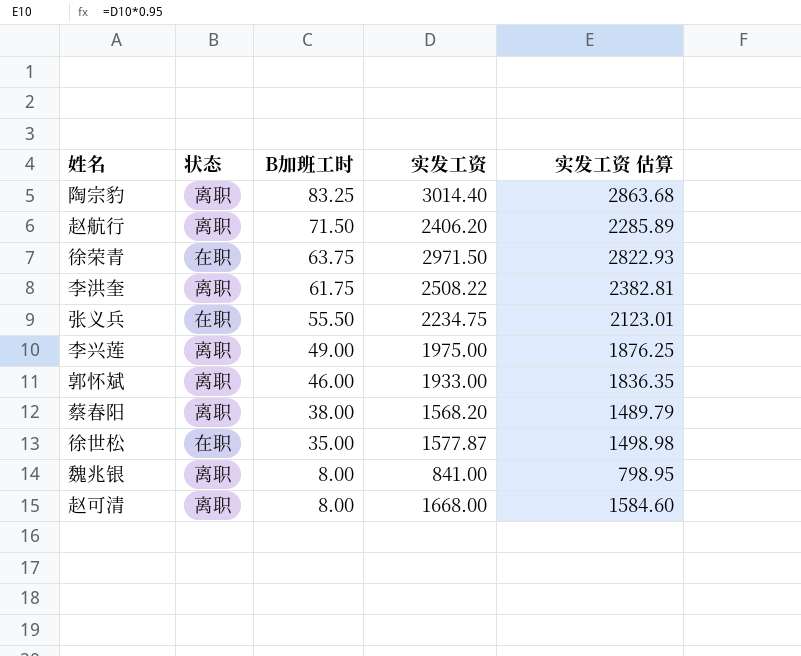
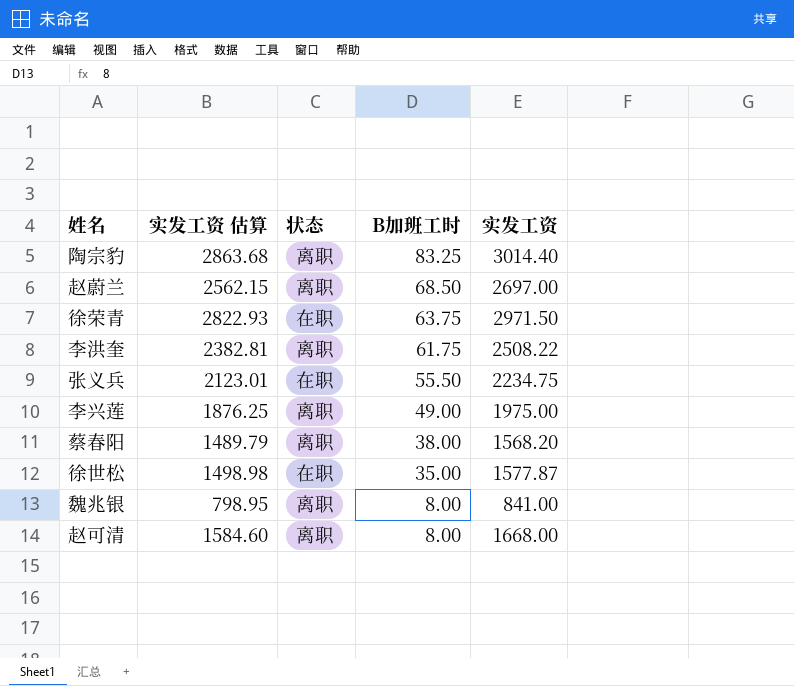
column 实发工资 估算 | position: 5 -> 2
row 赵航行: 离职 | 71.50 | 2406.20 | 2285.89 -> none
row 郭怀斌: 离职 | 46.00 | 1933.00 | 1836.35 -> none
row 赵蔚兰: none -> 2562.15 | 离职 | 68.50 | 2697.00

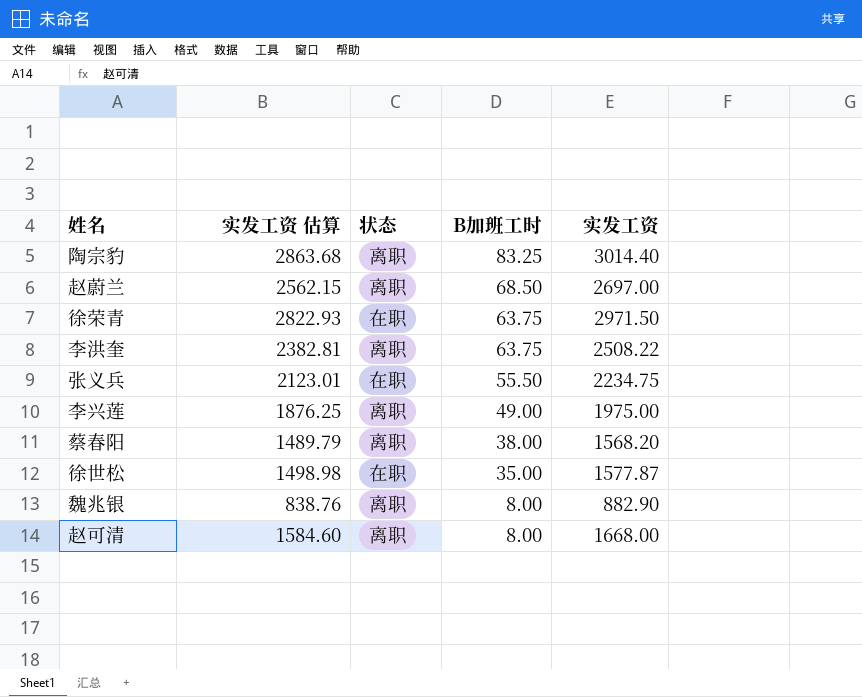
李洪奎 | B加班工时: 61.75 -> 63.75
魏兆银 | 实发工资 估算: 798.95 -> 838.76
魏兆银 | 实发工资: 841.00 -> 882.90

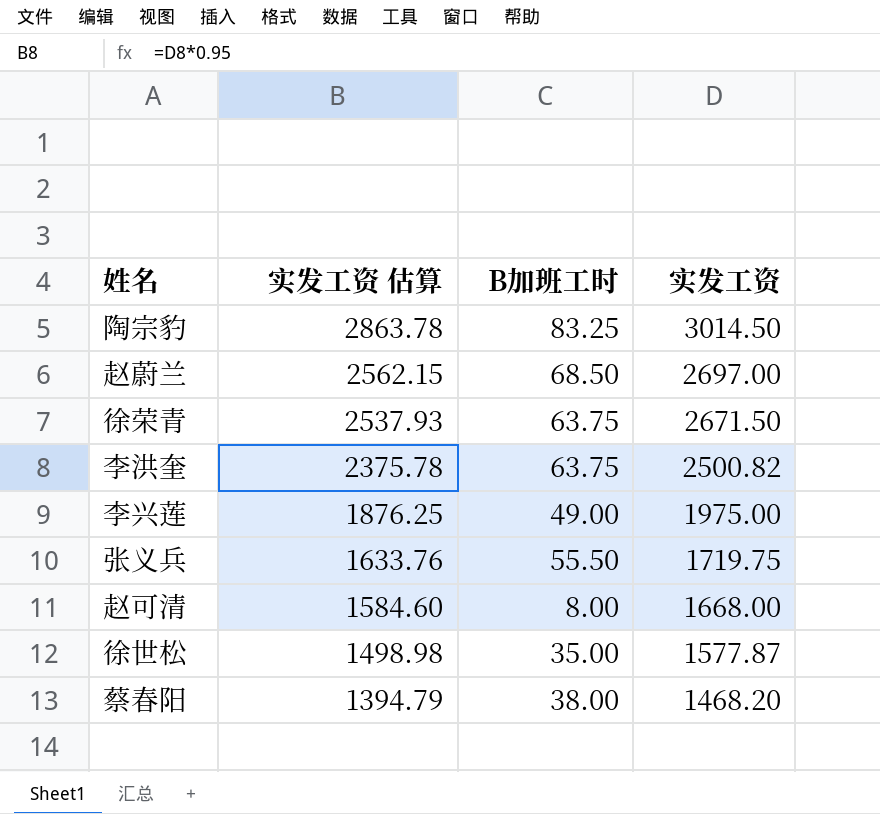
row order: B加班工时 descending -> 实发工资 估算 descending
column 状态 | position: 3 -> none
row 魏兆银: 838.76 | 离职 | 8.00 | 882.90 -> none
陶宗豹 | 实发工资 估算: 2863.68 -> 2863.78
陶宗豹 | 实发工资: 3014.40 -> 3014.50
徐荣青 | 实发工资 估算: 2822.93 -> 2537.93
徐荣青 | 实发工资: 2971.50 -> 2671.50
李洪奎 | 实发工资 估算: 2382.81 -> 2375.78
李洪奎 | 实发工资: 2508.22 -> 2500.82
张义兵 | 实发工资 估算: 2123.01 -> 1633.76
张义兵 | 实发工资: 2234.75 -> 1719.75
蔡春阳 | 实发工资 估算: 1489.79 -> 1394.79
蔡春阳 | 实发工资: 1568.20 -> 1468.20

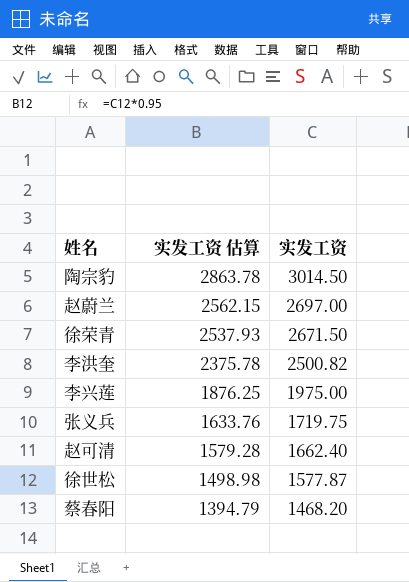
column B加班工时 | position: 3 -> none
赵可清 | 实发工资 估算: 1584.60 -> 1579.28
赵可清 | 实发工资: 1668.00 -> 1662.40

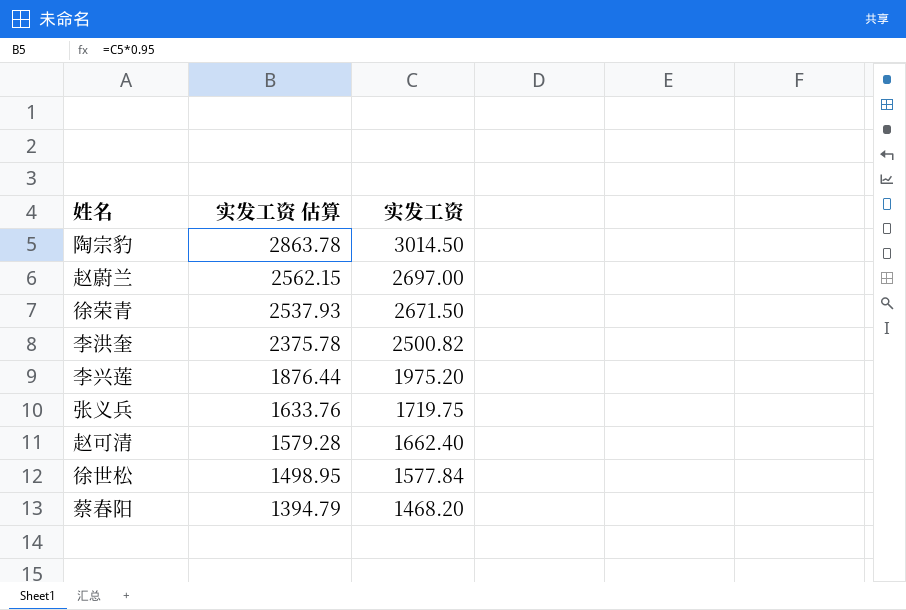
李兴莲 | 实发工资 估算: 1876.25 -> 1876.44
李兴莲 | 实发工资: 1975.00 -> 1975.20
徐世松 | 实发工资 估算: 1498.98 -> 1498.95
徐世松 | 实发工资: 1577.87 -> 1577.84

